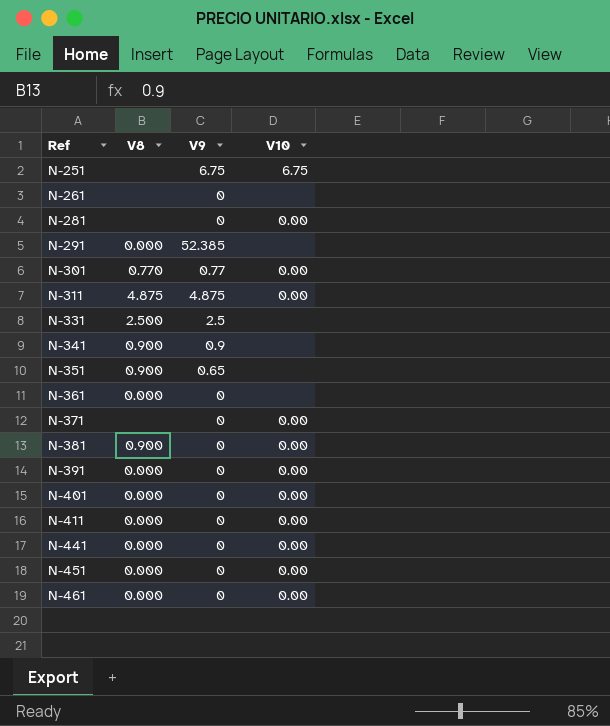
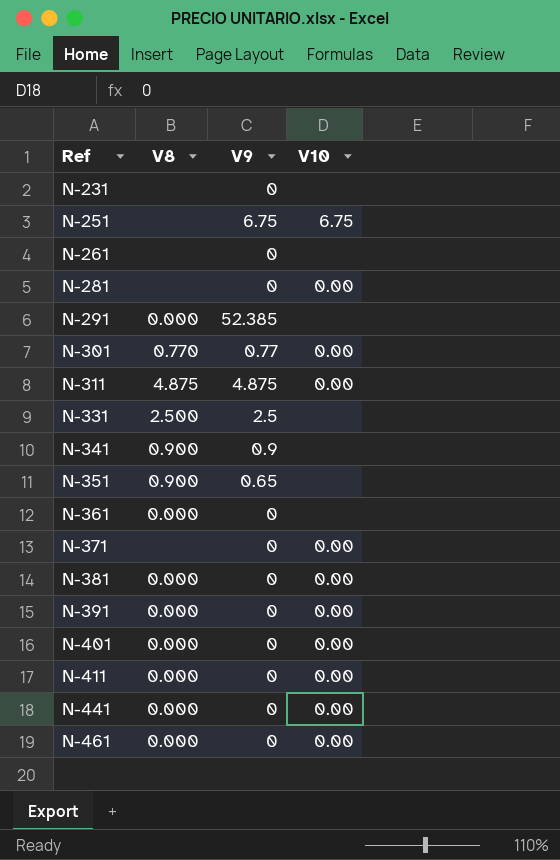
row N-451: 0.000 | 0 | 0.00 -> none
row N-231: none -> none | 0 | none
N-381 | V8: 0.900 -> 0.000

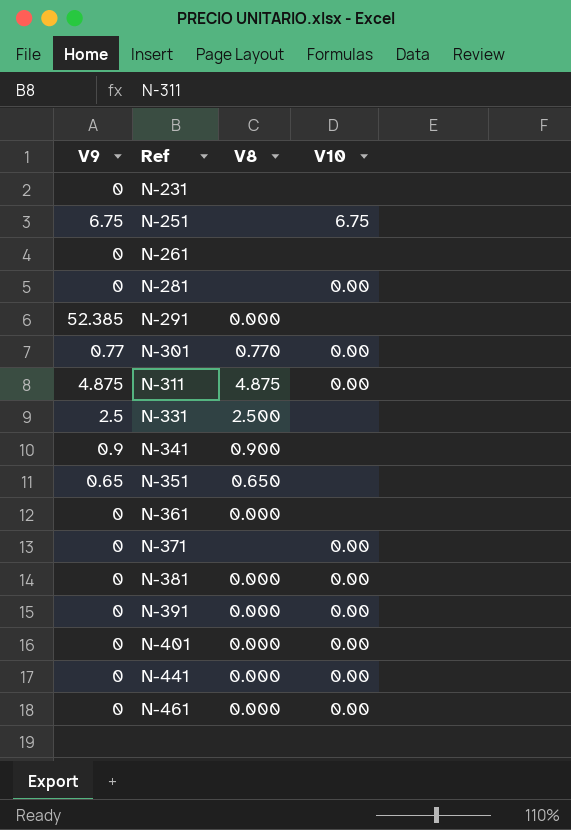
column V9 | position: 3 -> 1
row N-411: 0.000 | 0 | 0.00 -> none
N-351 | V8: 0.900 -> 0.650

